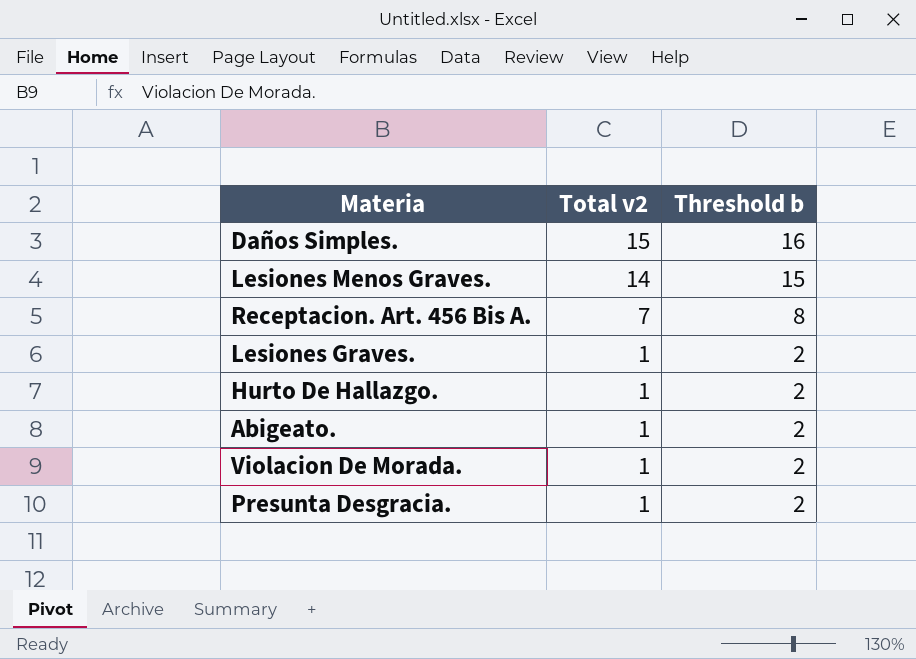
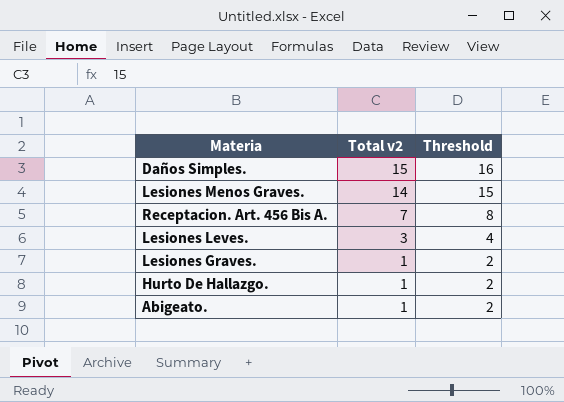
column name: Threshold b -> Threshold
row Violacion De Morada.: 1 | 2 -> none
row Presunta Desgracia.: 1 | 2 -> none
row Lesiones Leves.: none -> 3 | 4

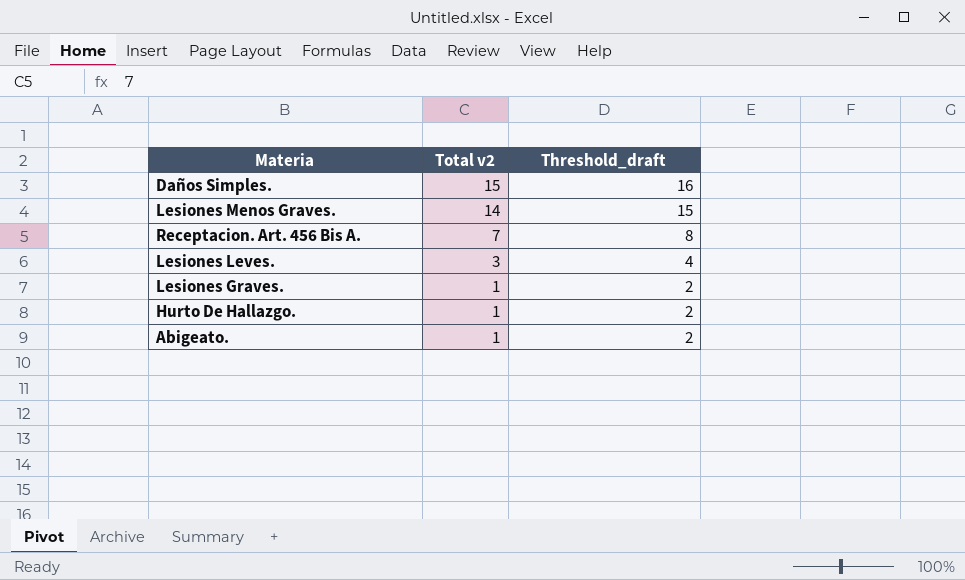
column name: Threshold -> Threshold_draft

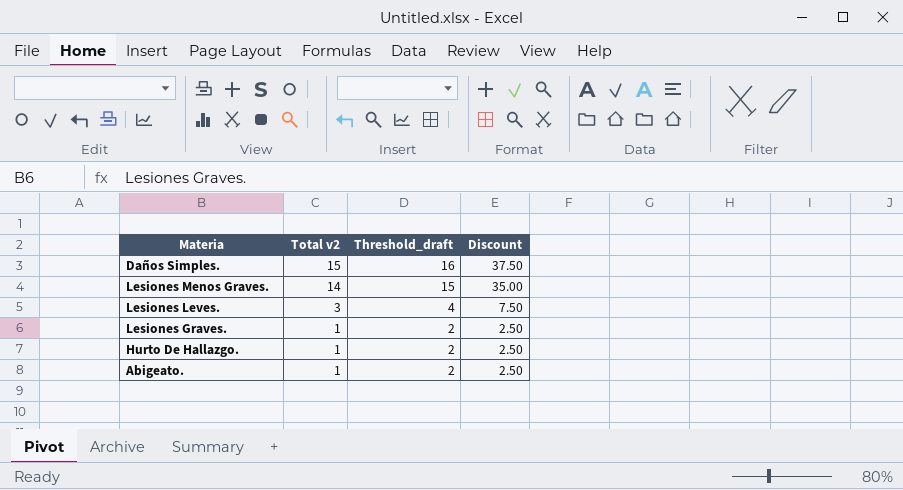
column Discount | formula: none -> [Total v2] * 2.5
row Receptacion. Art. 456 Bis A.: 7 | 8 -> none

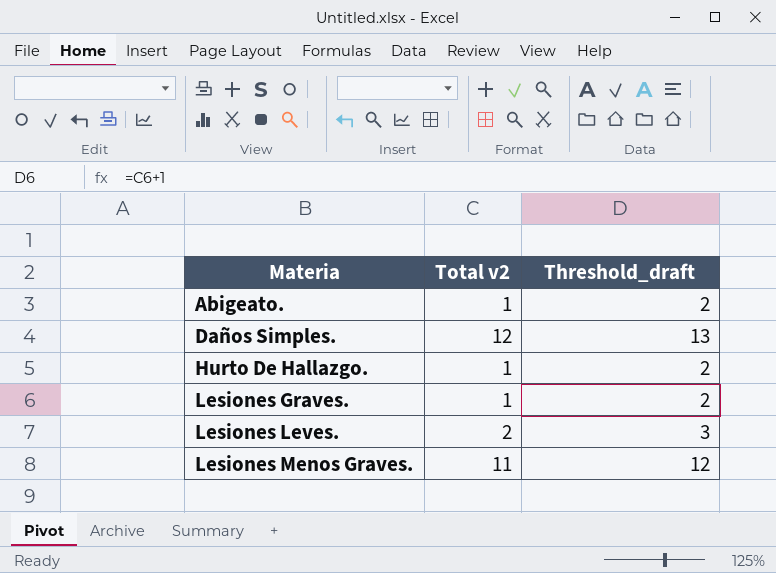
row order: Total v2 descending -> Materia ascending
column Discount | formula: [Total v2] * 2.5 -> none
Daños Simples. | Total v2: 15 -> 12
Daños Simples. | Threshold_draft: 16 -> 13
Lesiones Leves. | Total v2: 3 -> 2
Lesiones Leves. | Threshold_draft: 4 -> 3
Lesiones Menos Graves. | Total v2: 14 -> 11
Lesiones Menos Graves. | Threshold_draft: 15 -> 12

